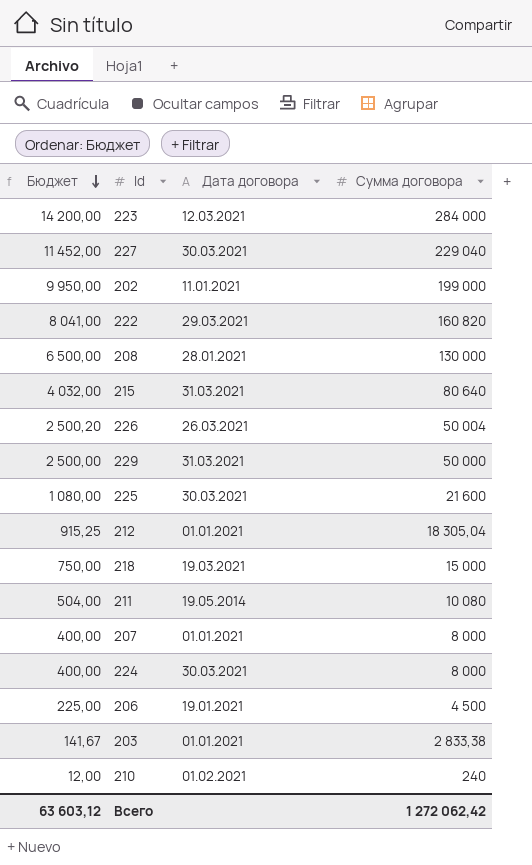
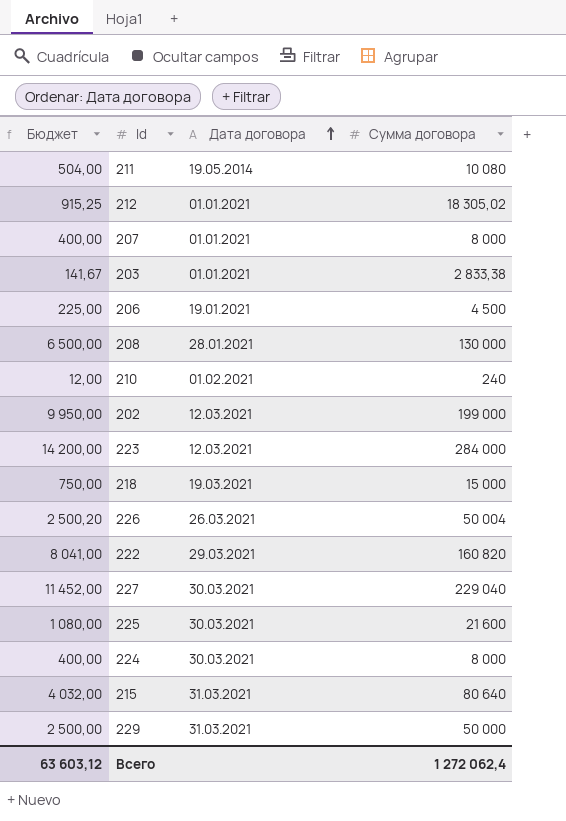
row order: Бюджет descending -> Дата договора ascending
212 | Сумма договора: 18 305,04 -> 18 305,02
202 | Дата договора: 11.01.2021 -> 12.03.2021
Всего | Сумма договора: 1 272 062,42 -> 1 272 062,4

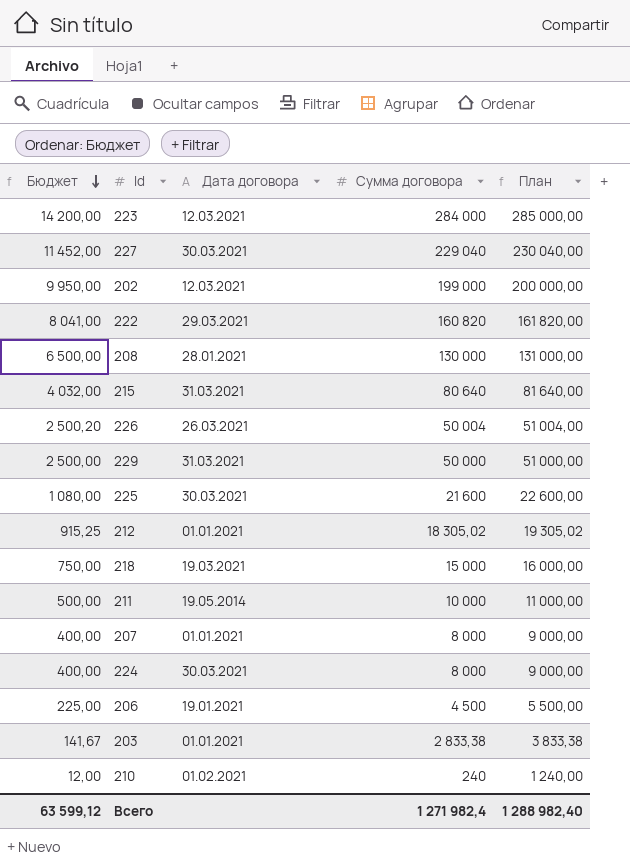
row order: Дата договора ascending -> Бюджет descending
column План | formula: none -> [Сумма договора] + 1000
211 | Бюджет: 504,00 -> 500,00
211 | Сумма договора: 10 080 -> 10 000
Всего | Бюджет: 63 603,12 -> 63 599,12
Всего | Сумма договора: 1 272 062,4 -> 1 271 982,4

